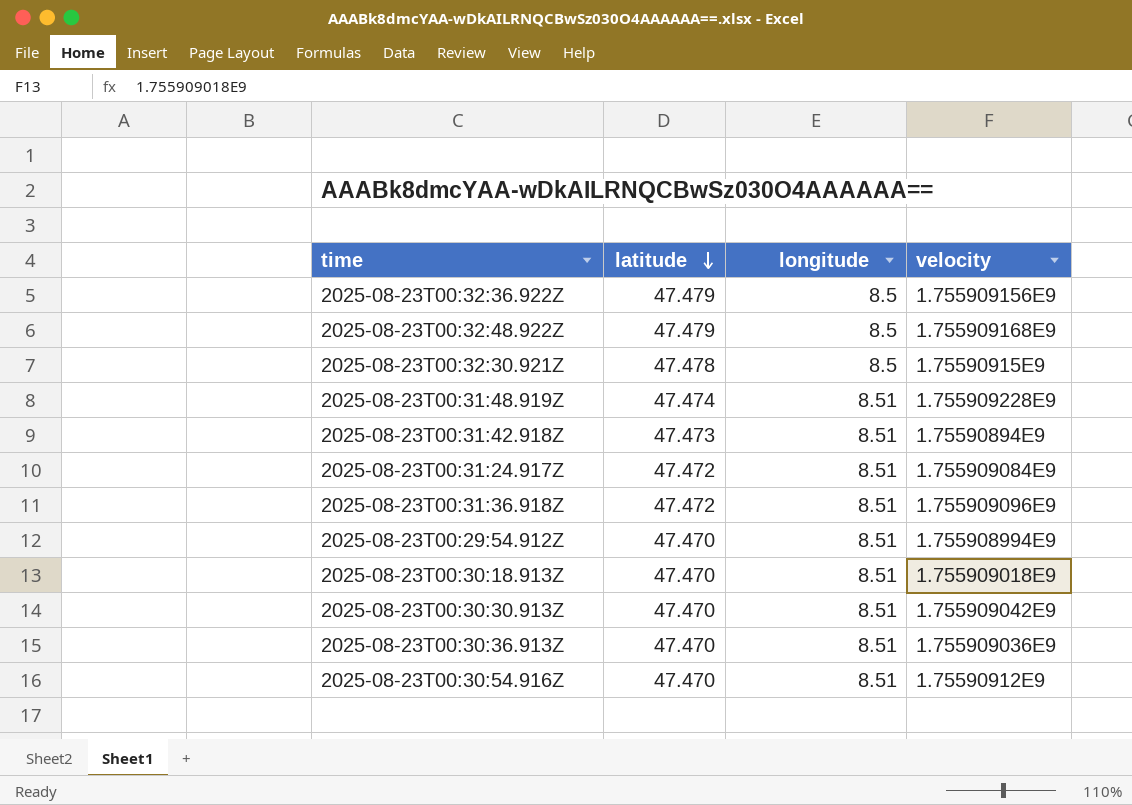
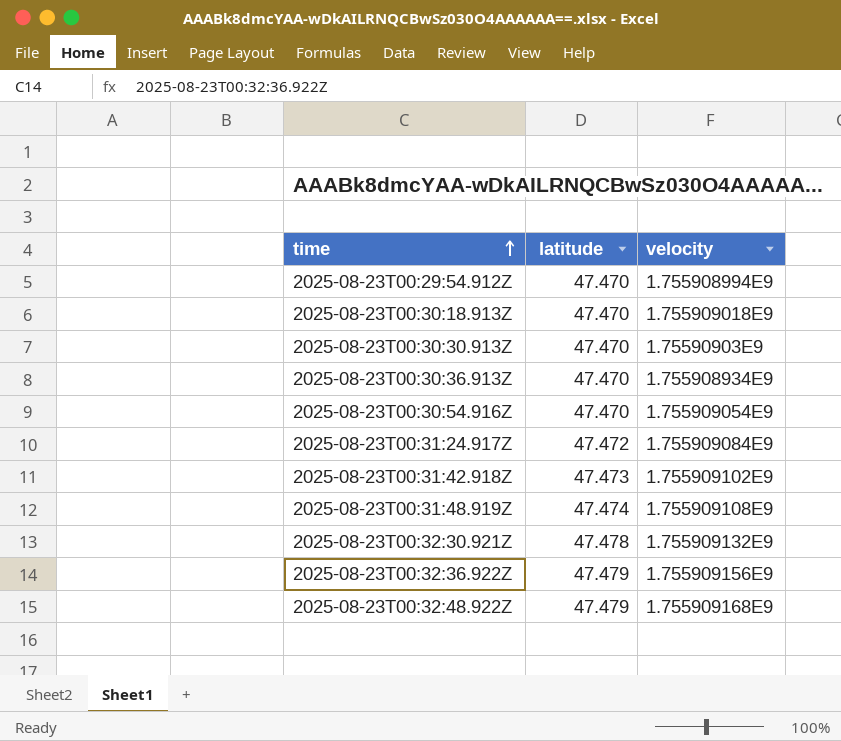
row order: latitude descending -> time ascending
column longitude | position: 3 -> none
row 2025-08-23T00:31:36.918Z: 47.472 | 8.51 | 1.755909096E9 -> none
2025-08-23T00:30:30.913Z | velocity: 1.755909042E9 -> 1.75590903E9
2025-08-23T00:30:36.913Z | velocity: 1.755909036E9 -> 1.755908934E9
2025-08-23T00:30:54.916Z | velocity: 1.75590912E9 -> 1.755909054E9
2025-08-23T00:31:42.918Z | velocity: 1.75590894E9 -> 1.755909102E9
2025-08-23T00:31:48.919Z | velocity: 1.755909228E9 -> 1.755909108E9
2025-08-23T00:32:30.921Z | velocity: 1.75590915E9 -> 1.755909132E9

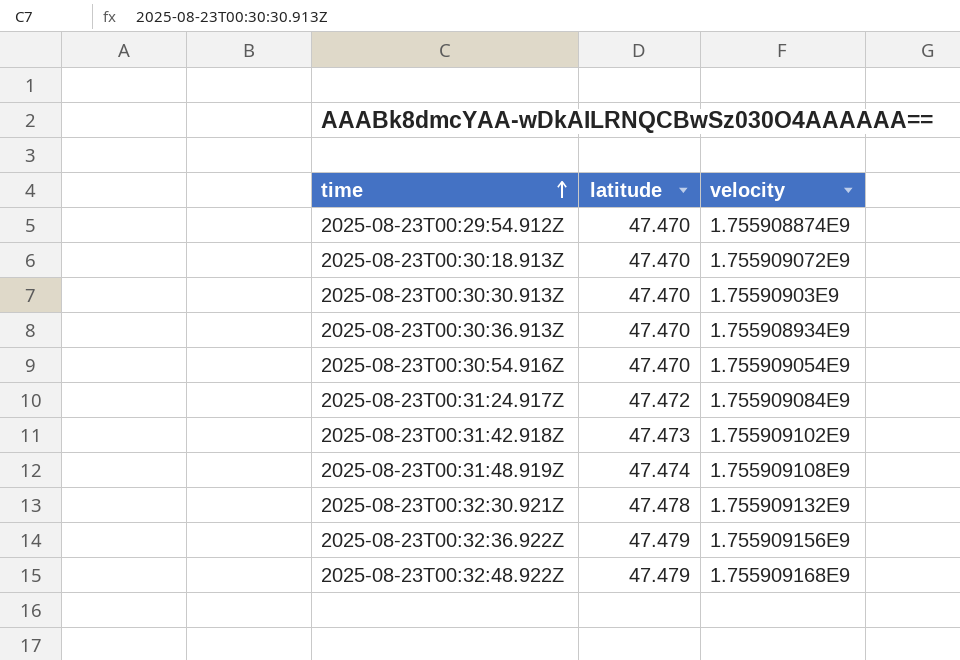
2025-08-23T00:29:54.912Z | velocity: 1.755908994E9 -> 1.755908874E9
2025-08-23T00:30:18.913Z | velocity: 1.755909018E9 -> 1.755909072E9

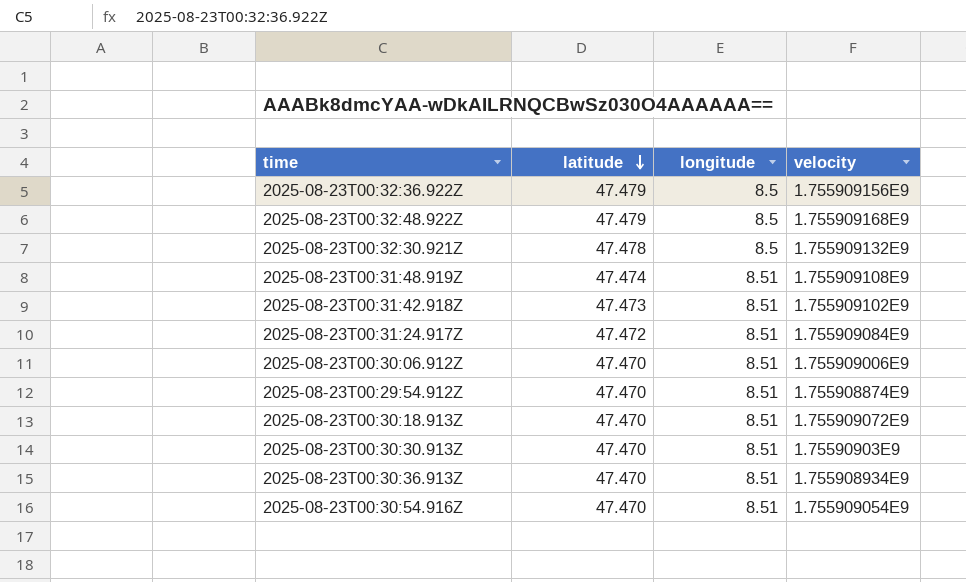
row order: time ascending -> latitude descending
column longitude | position: none -> 3
row 2025-08-23T00:30:06.912Z: none -> 47.470 | 8.51 | 1.755909006E9

